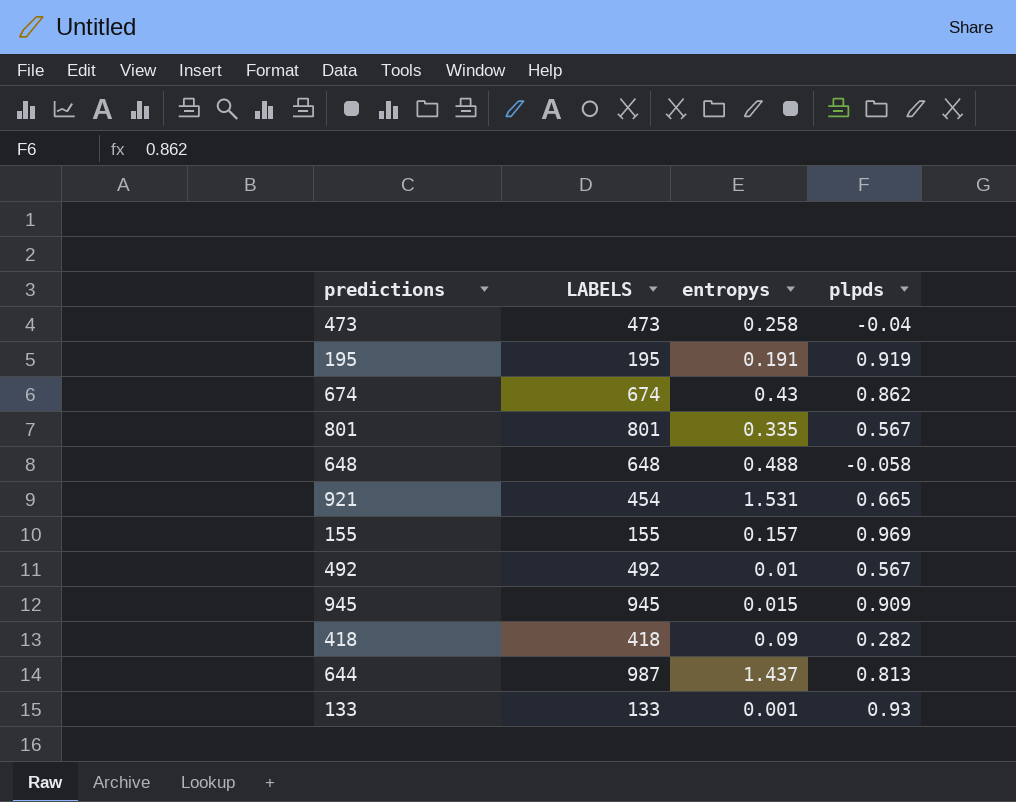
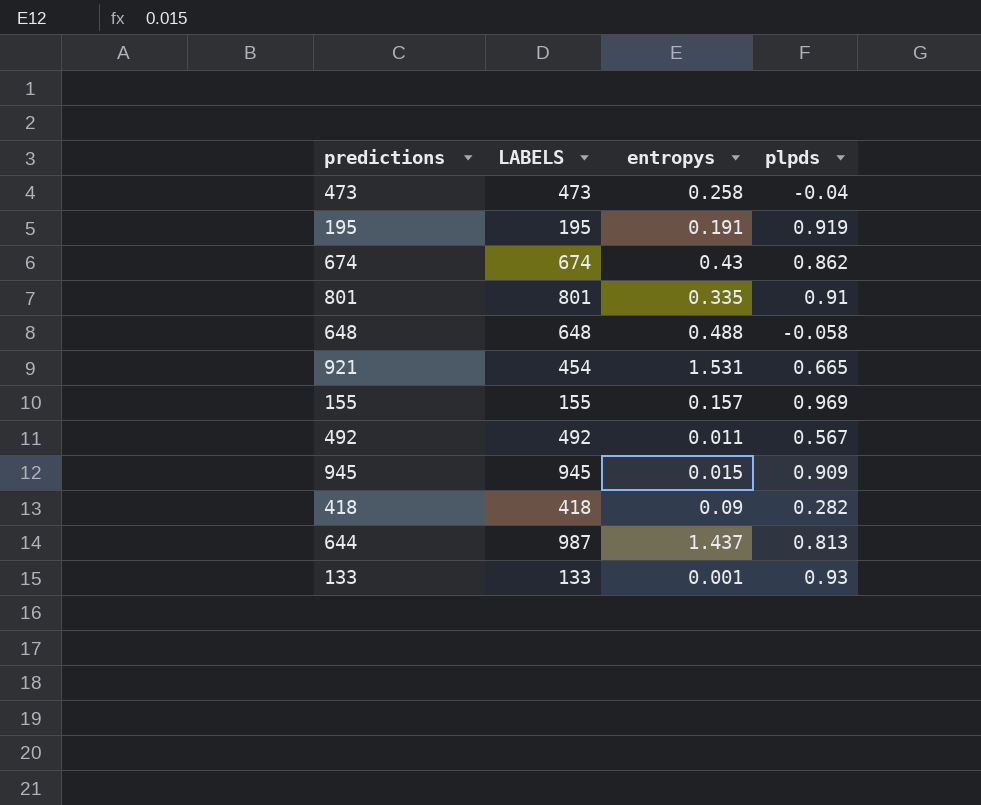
801 | plpds: 0.567 -> 0.91
492 | entropys: 0.01 -> 0.011

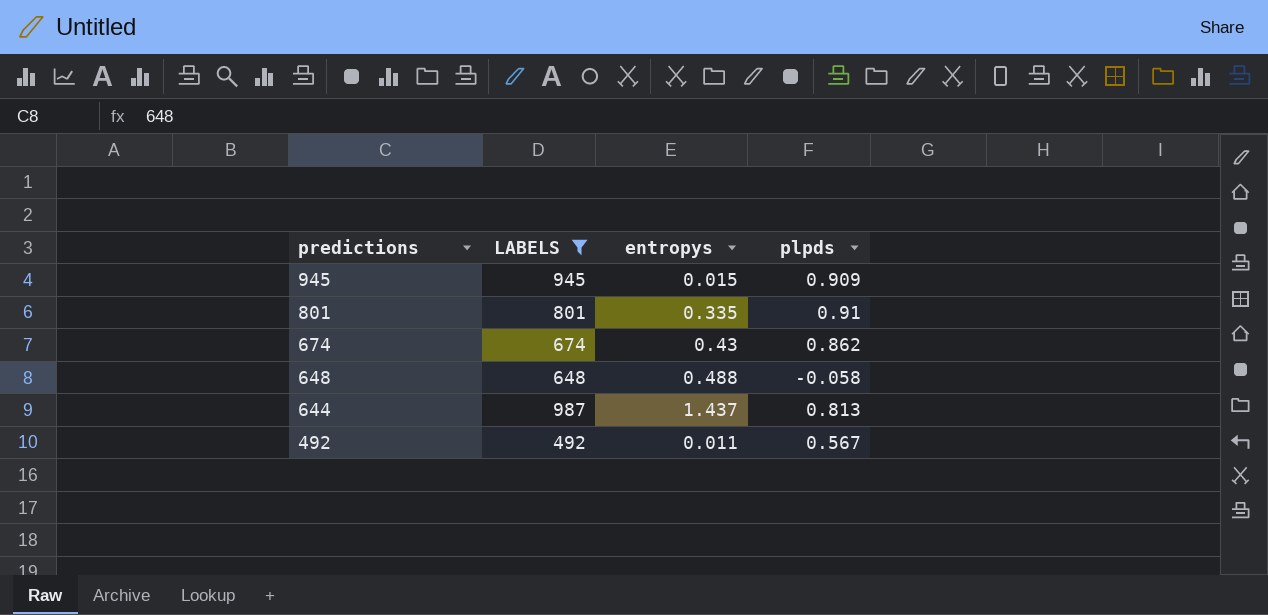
filter: none -> LABELS >= 492
row order: none -> predictions descending

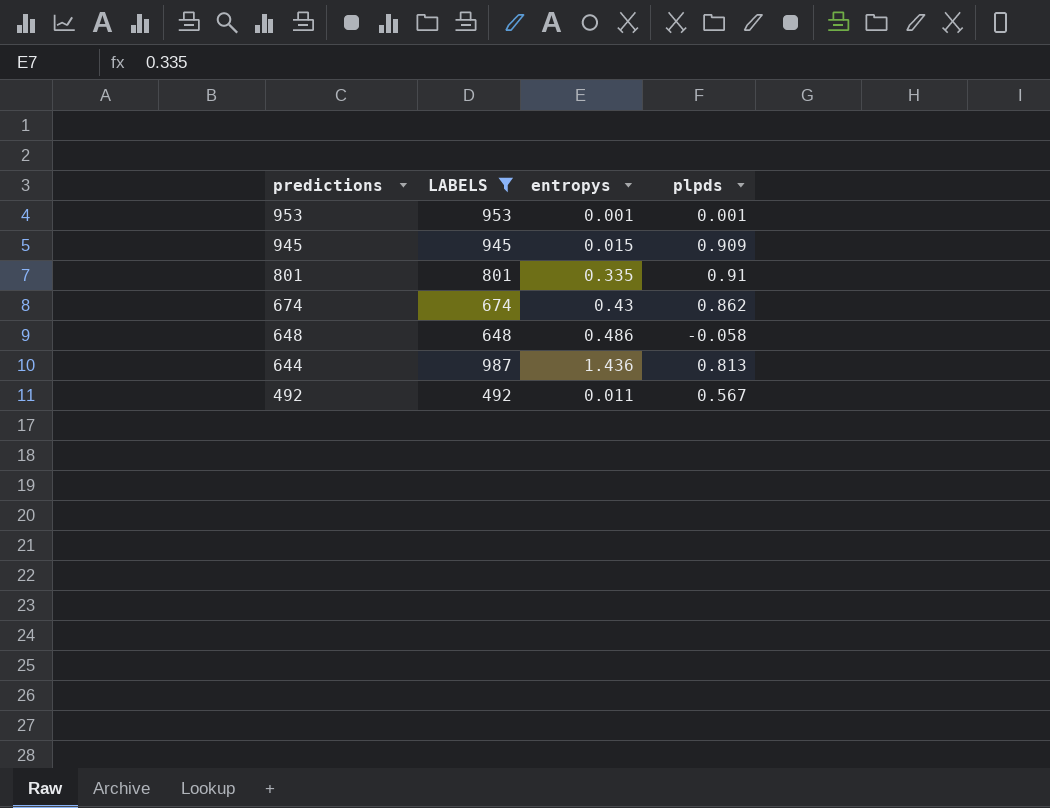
row 953: none -> 953 | 0.001 | 0.001
648 | entropys: 0.488 -> 0.486
644 | entropys: 1.437 -> 1.436

